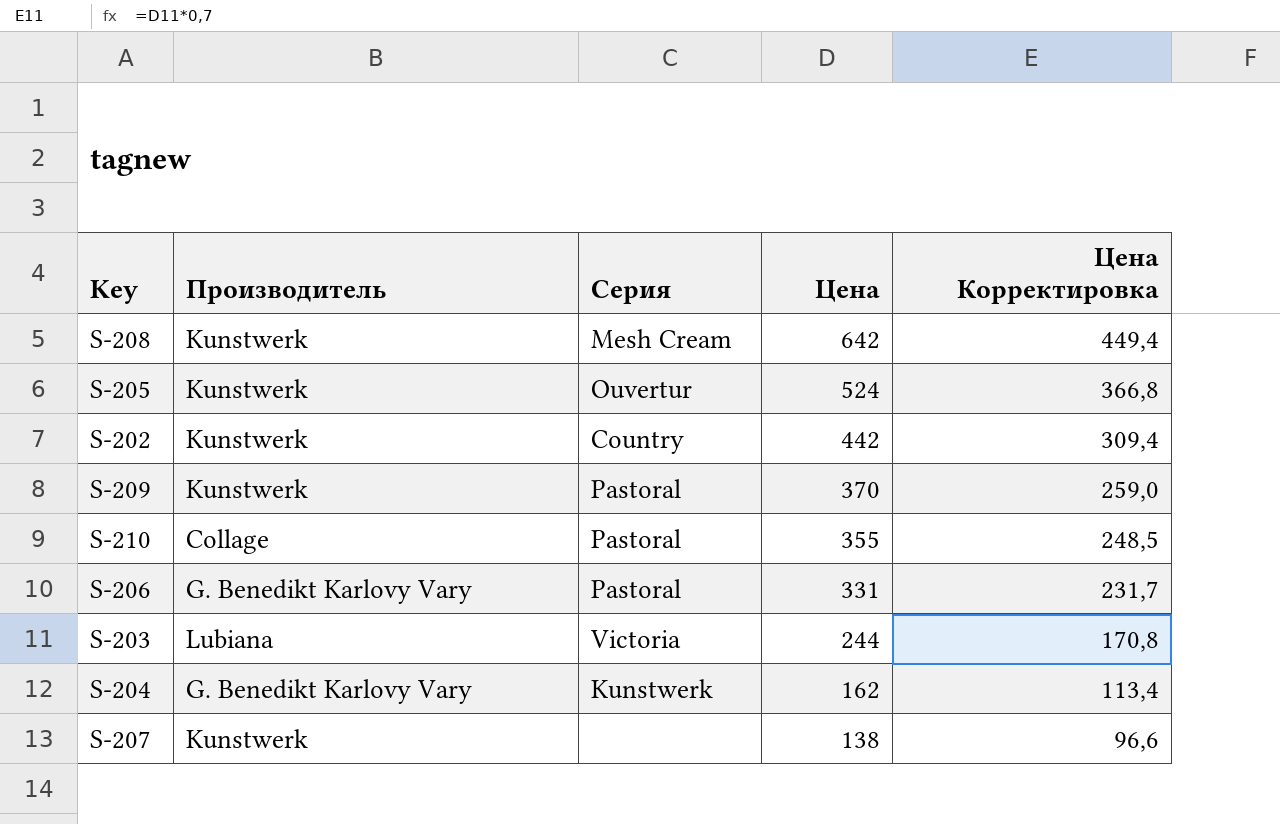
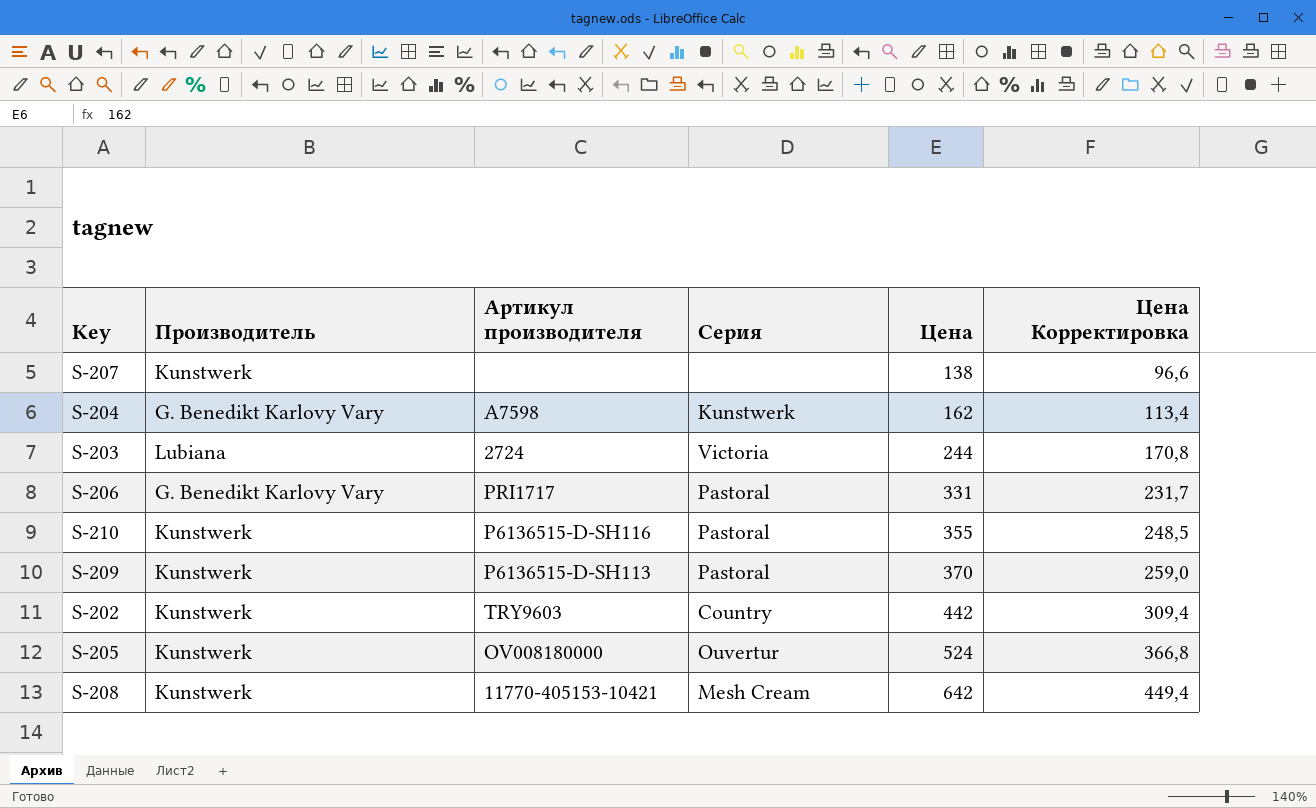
row order: Цена descending -> Цена ascending
column Артикул производителя | position: none -> 3
S-210 | Производитель: Collage -> Kunstwerk

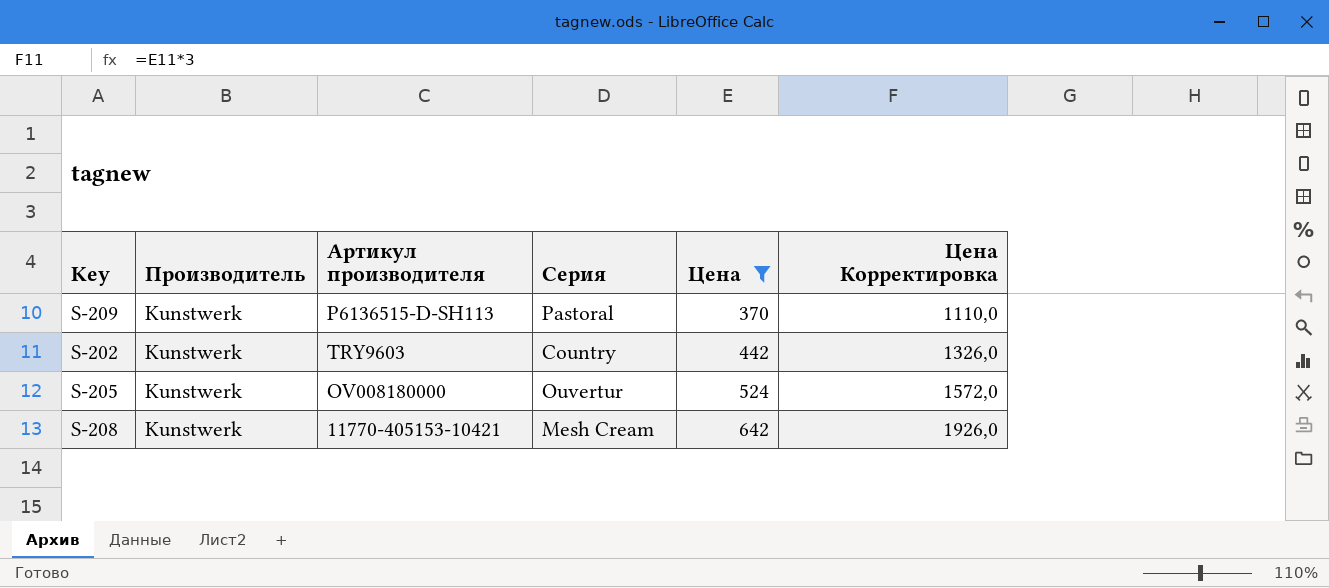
filter: none -> Цена >= 370
column Цена Корректировка | formula: [Цена] * 0,7 -> [Цена] * 3

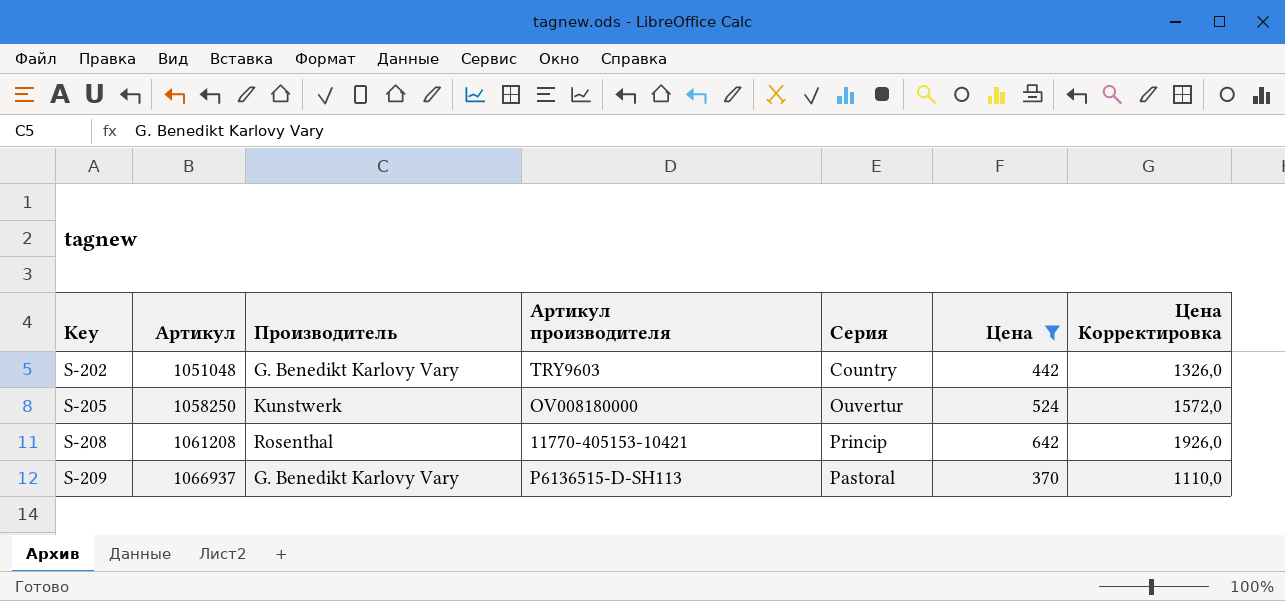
row order: Цена ascending -> Key ascending
column Артикул | position: none -> 2
S-202 | Производитель: Kunstwerk -> G. Benedikt Karlovy Vary
S-208 | Производитель: Kunstwerk -> Rosenthal
S-208 | Серия: Mesh Cream -> Princip
S-209 | Производитель: Kunstwerk -> G. Benedikt Karlovy Vary

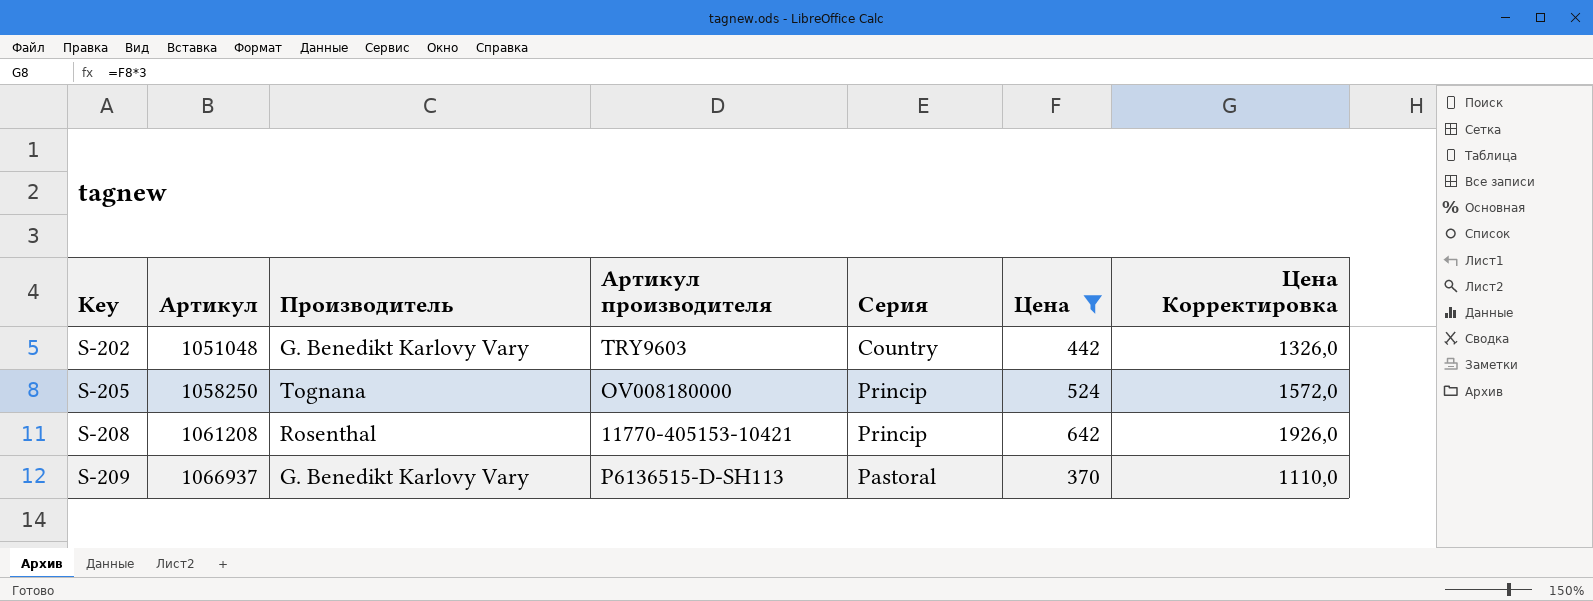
S-205 | Производитель: Kunstwerk -> Tognana
S-205 | Серия: Ouvertur -> Princip

